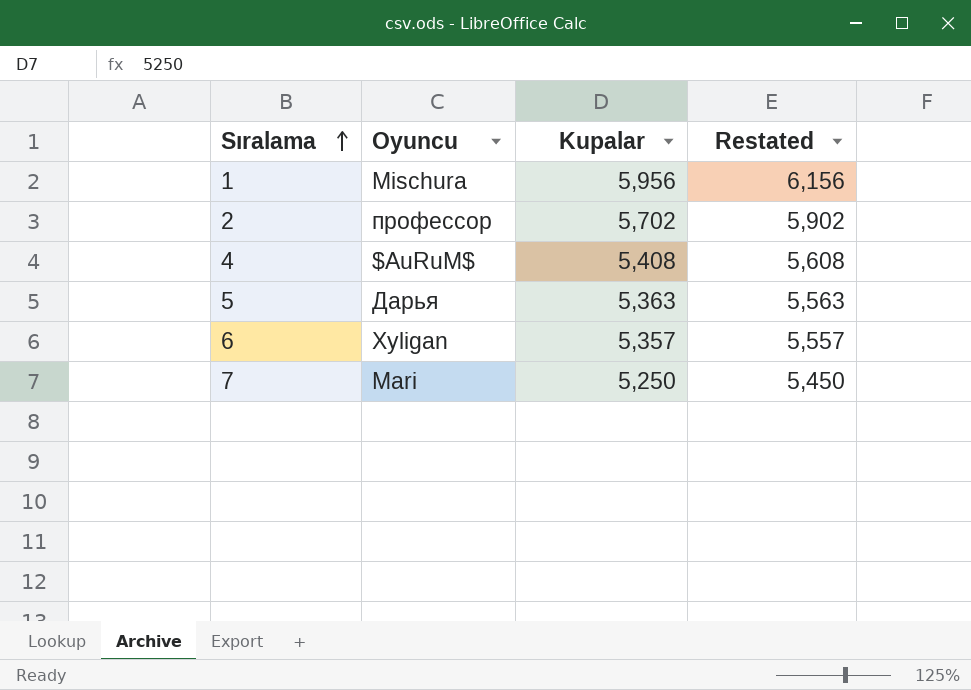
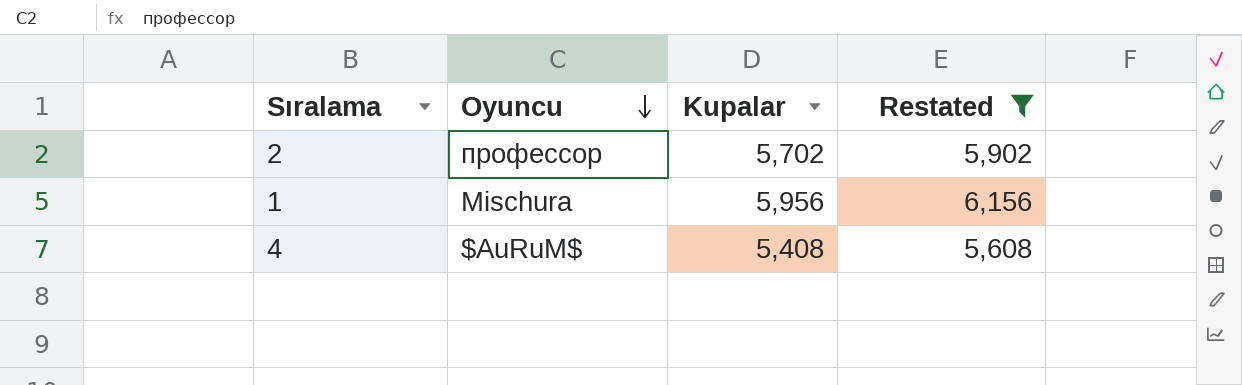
filter: none -> Restated >= 5,608
row order: Sıralama ascending -> Oyuncu descending

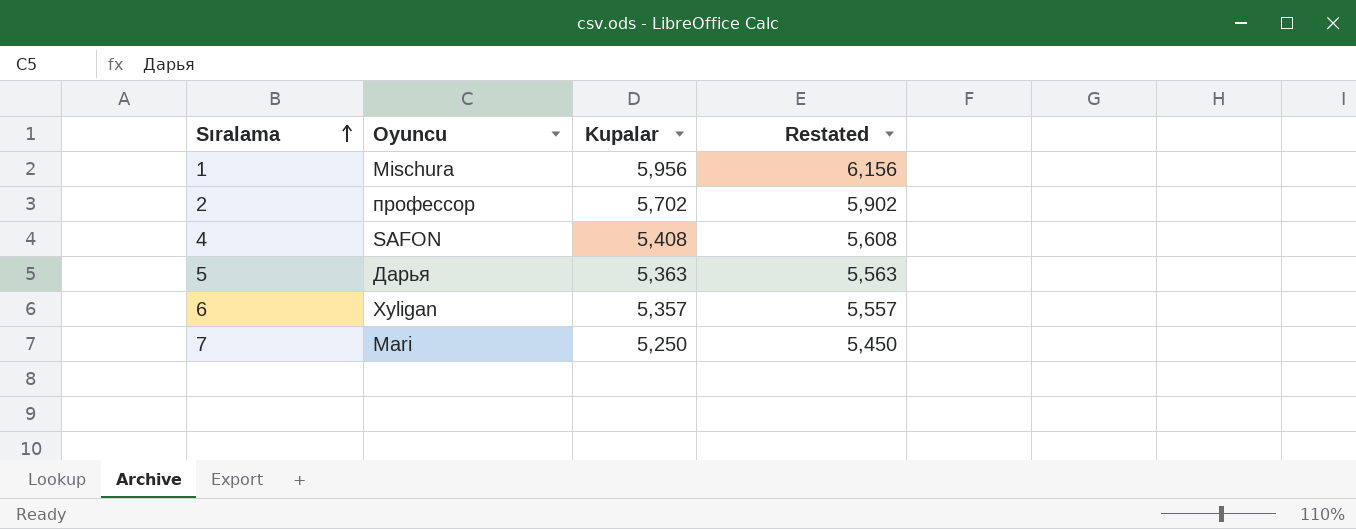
filter: Restated >= 5,608 -> none
row order: Oyuncu descending -> Sıralama ascending
4 | Oyuncu: $AuRuM$ -> SAFON

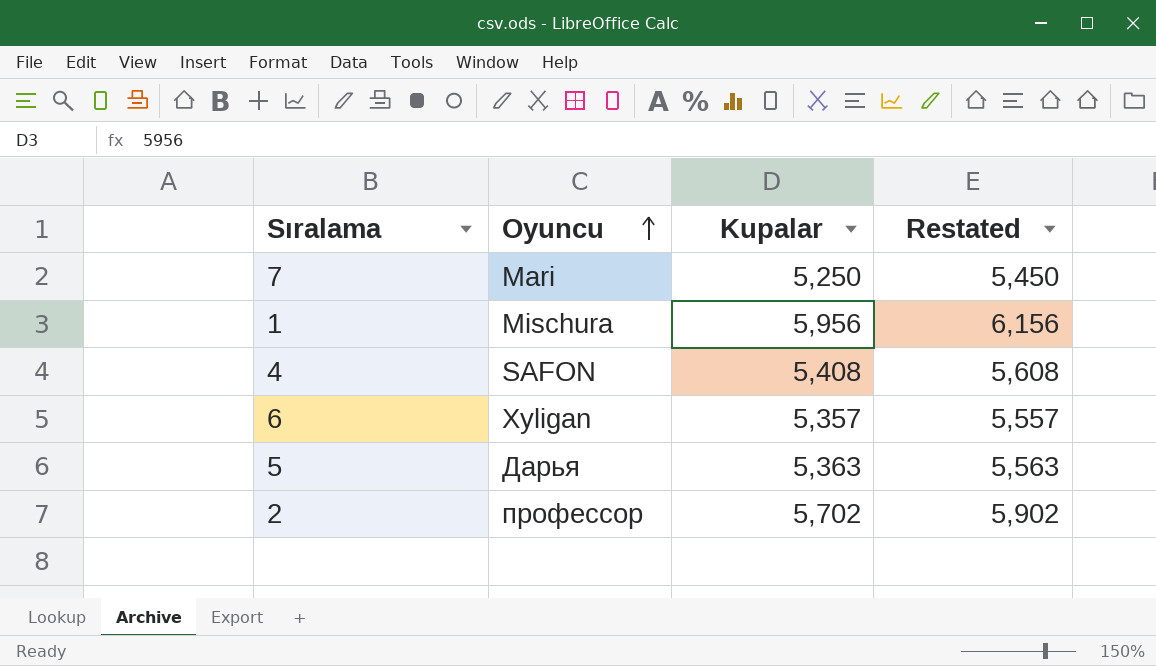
row order: Sıralama ascending -> Oyuncu ascending

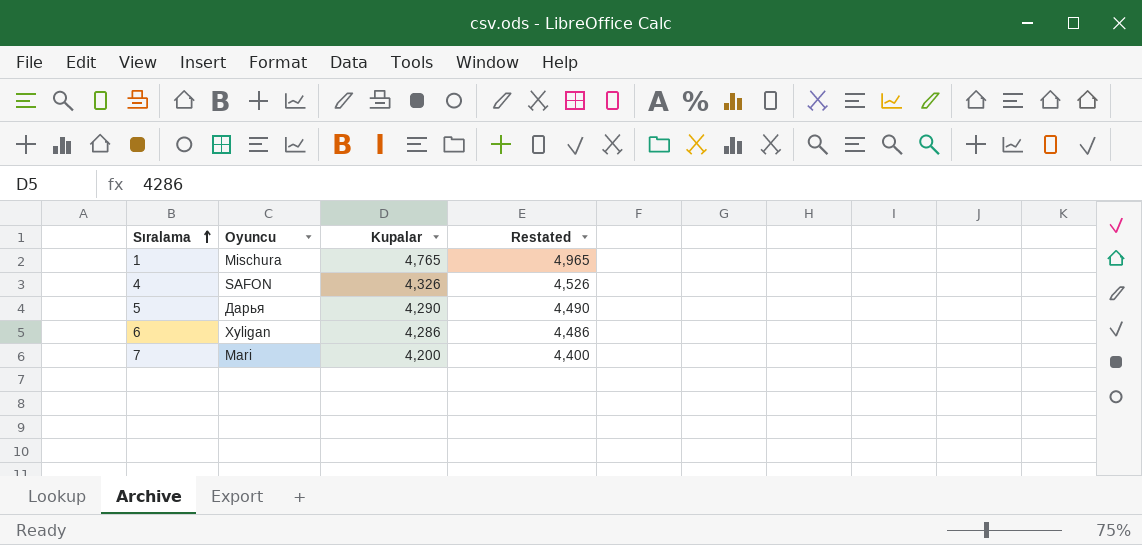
row order: Oyuncu ascending -> Sıralama ascending
row 2: профессор | 5,702 | 5,902 -> none
1 | Kupalar: 5,956 -> 4,765
1 | Restated: 6,156 -> 4,965
4 | Kupalar: 5,408 -> 4,326
4 | Restated: 5,608 -> 4,526
5 | Kupalar: 5,363 -> 4,290
5 | Restated: 5,563 -> 4,490
6 | Kupalar: 5,357 -> 4,286
6 | Restated: 5,557 -> 4,486
7 | Kupalar: 5,250 -> 4,200
7 | Restated: 5,450 -> 4,400

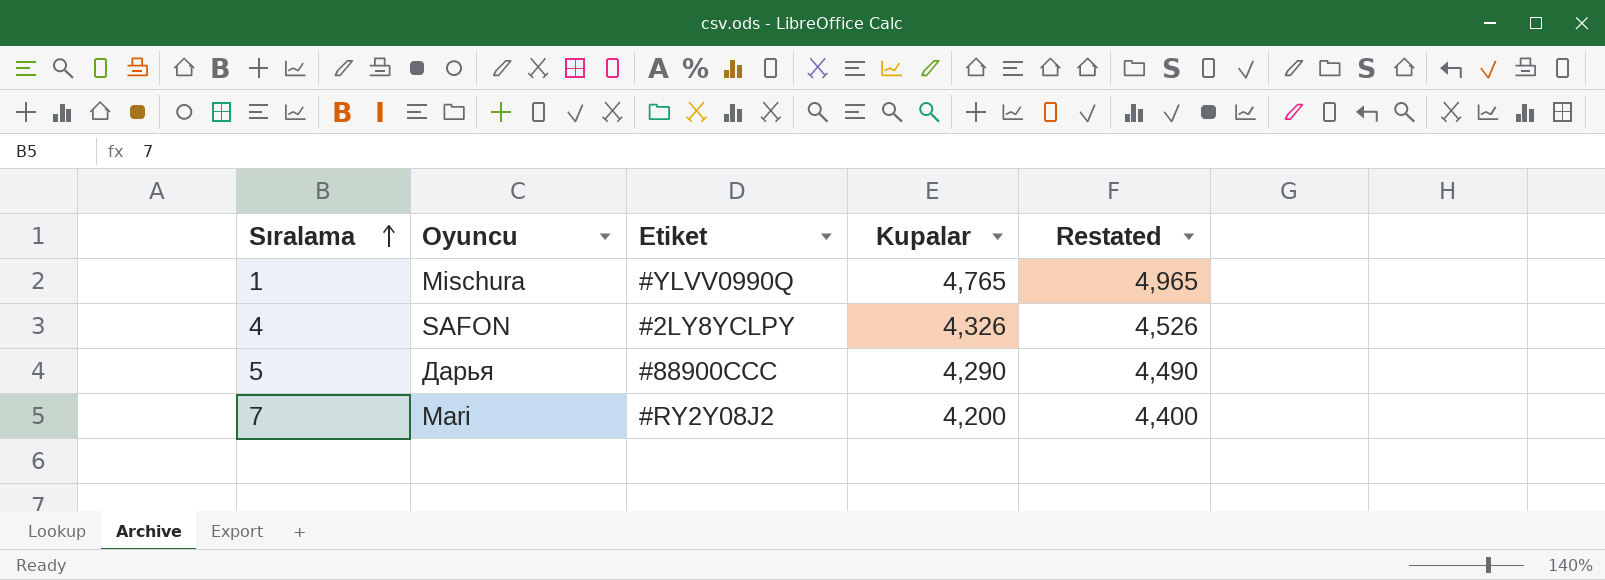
column Etiket | position: none -> 3
row 6: Xyligan | 4,286 | 4,486 -> none

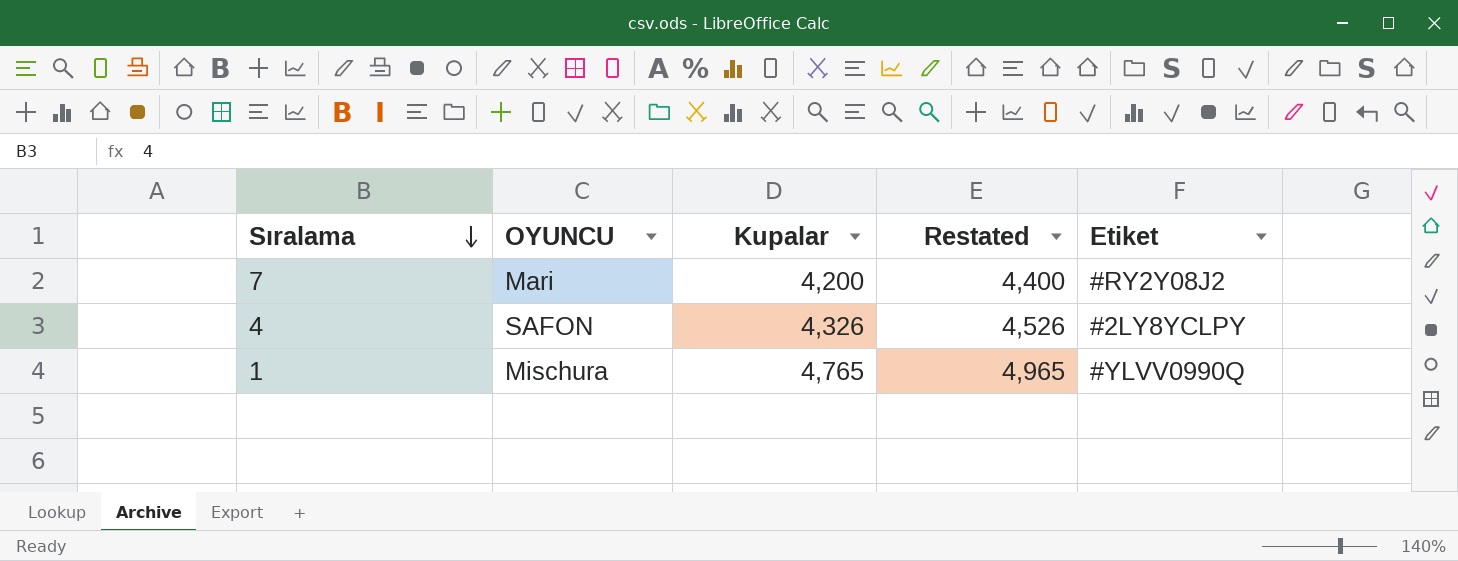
row order: Sıralama ascending -> Sıralama descending
column name: Oyuncu -> OYUNCU
column Etiket | position: 3 -> 5
row 5: Дарья | #88900CCC | 4,290 | 4,490 -> none

